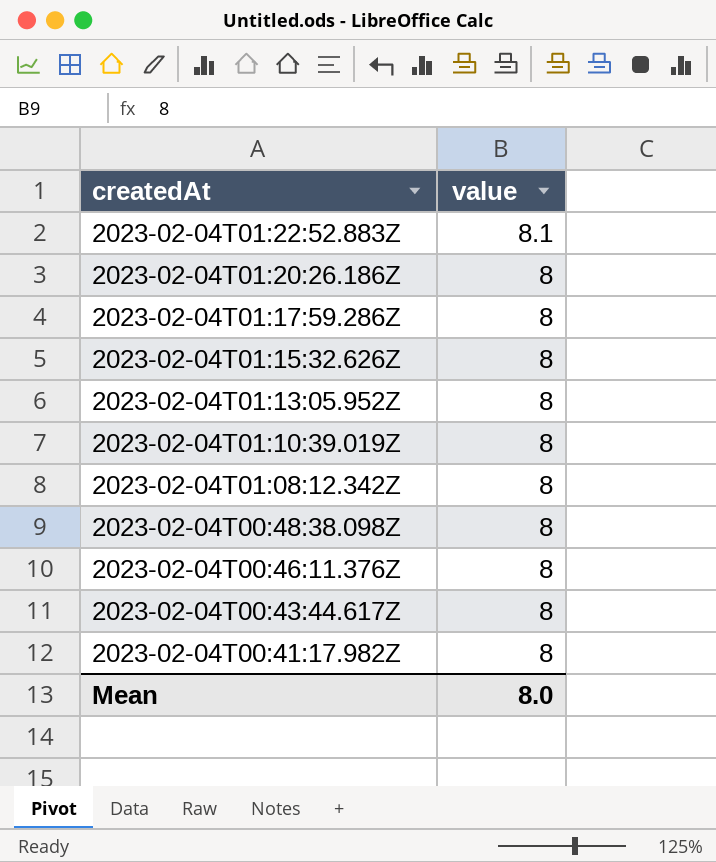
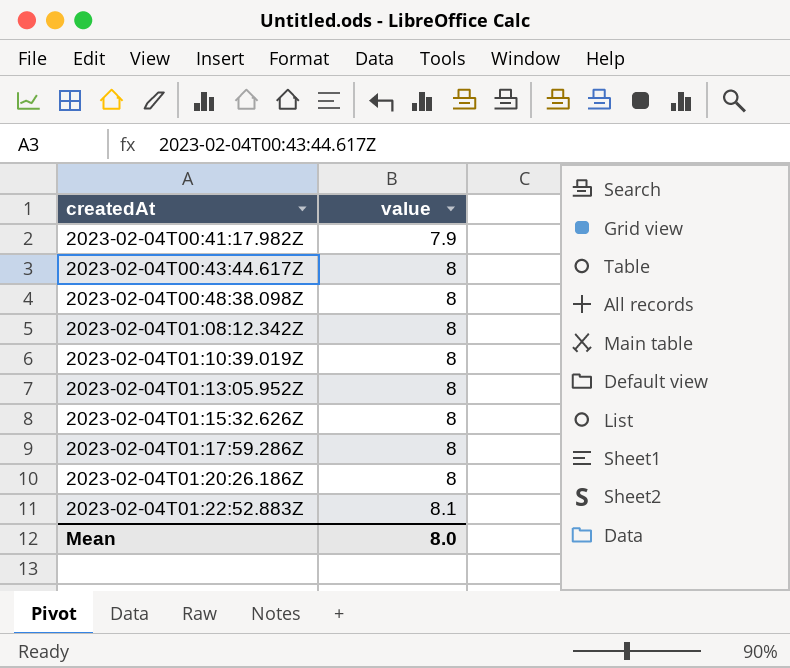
row order: createdAt descending -> createdAt ascending
row 2023-02-04T00:46:11.376Z: 8 -> none
2023-02-04T00:41:17.982Z | value: 8 -> 7.9

